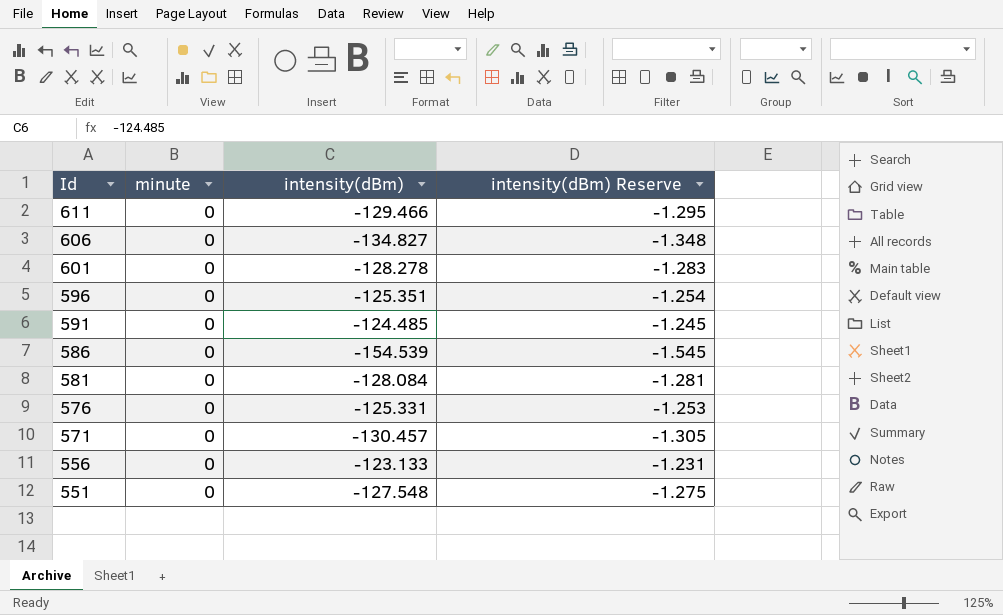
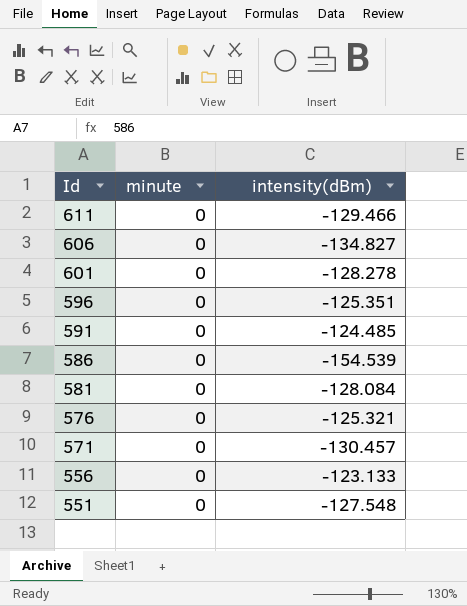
column intensity(dBm) Reserve | formula: [intensity(dBm)] * 0.01 -> none
576 | intensity(dBm): -125.331 -> -125.321

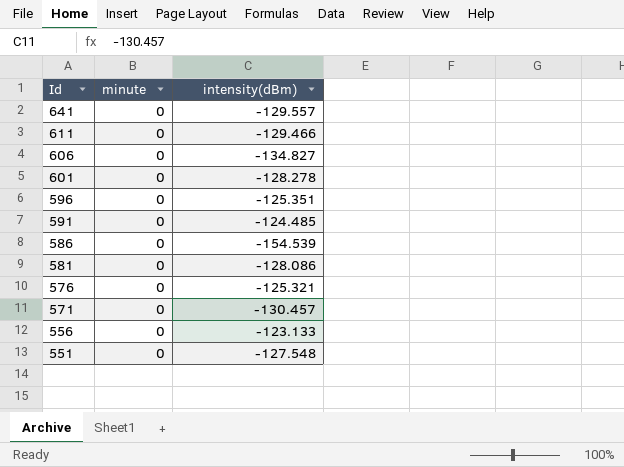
row 641: none -> 0 | -129.557
581 | intensity(dBm): -128.084 -> -128.086

